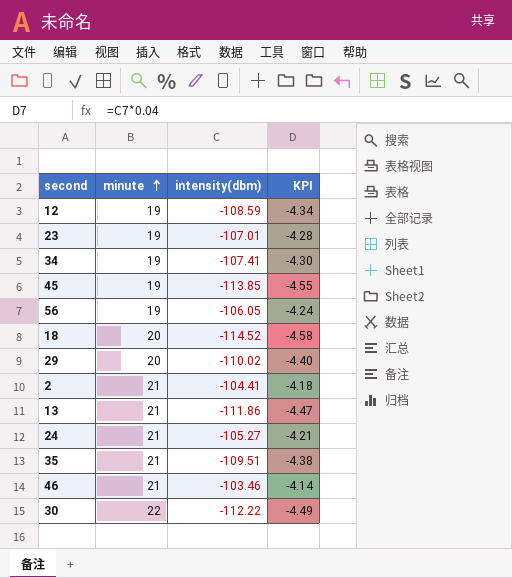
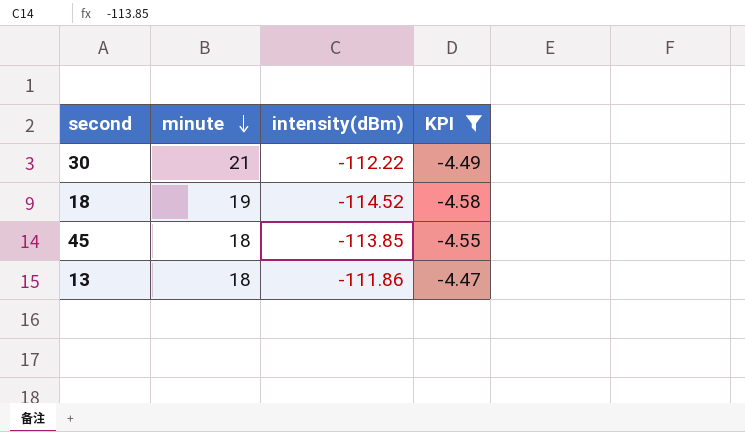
filter: none -> KPI <= -4.47
row order: minute ascending -> minute descending
column name: intensity(dbm) -> intensity(dBm)
30 | minute: 22 -> 21
18 | minute: 20 -> 19
45 | minute: 19 -> 18
13 | minute: 21 -> 18

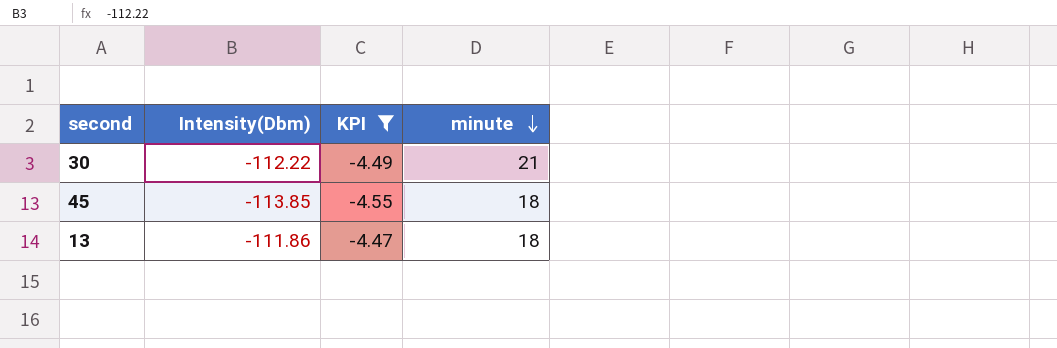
column name: intensity(dBm) -> Intensity(Dbm)
column minute | position: 2 -> 4
row 18: 19 | -114.52 | -4.58 -> none

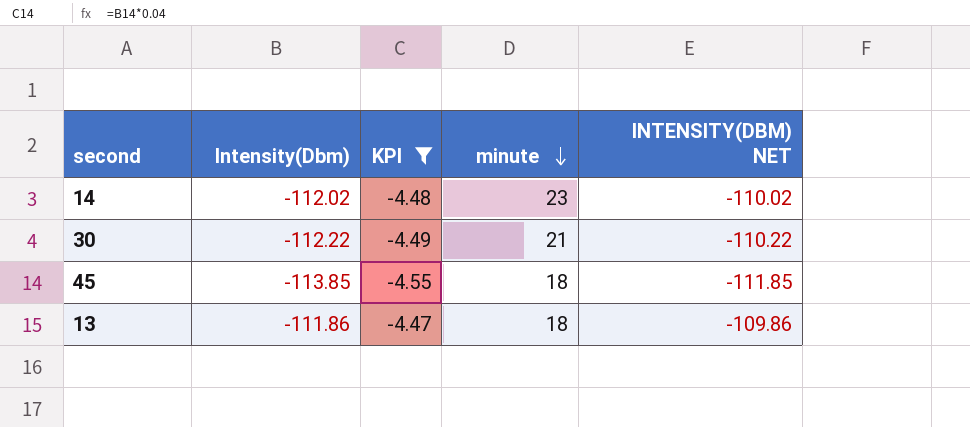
column INTENSITY(DBM) NET | formula: none -> [Intensity(Dbm)] + 2
row 14: none -> -112.02 | -4.48 | 23 | -110.02

